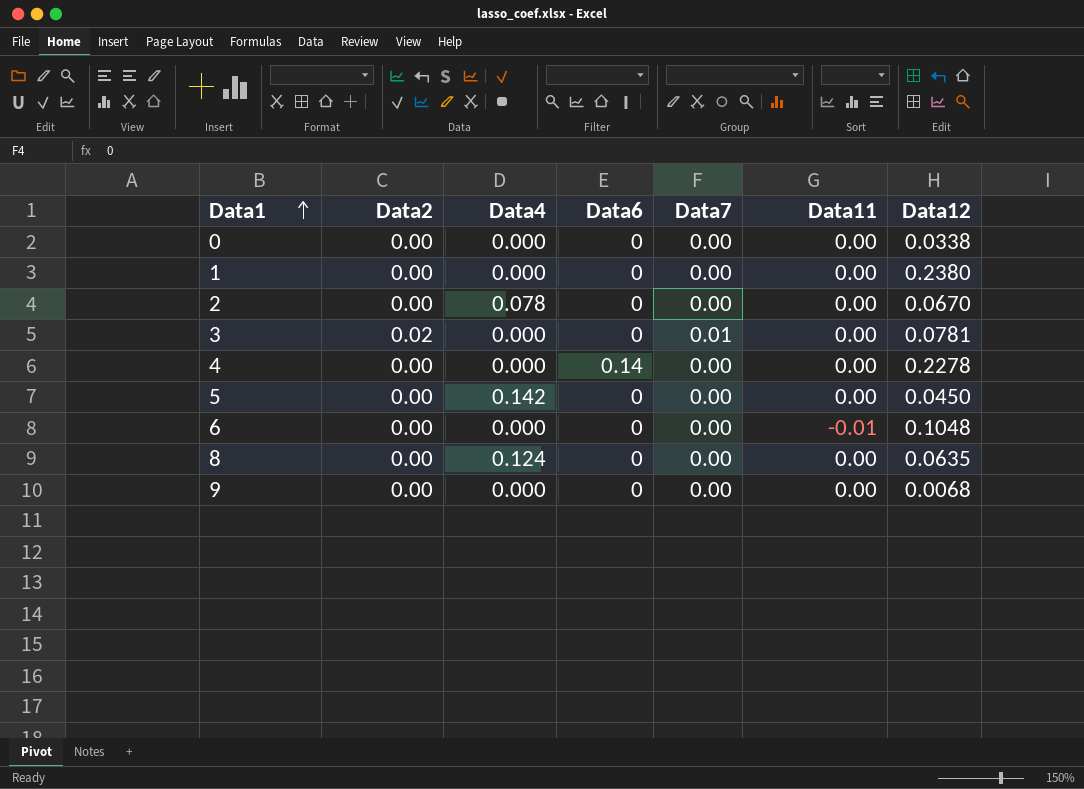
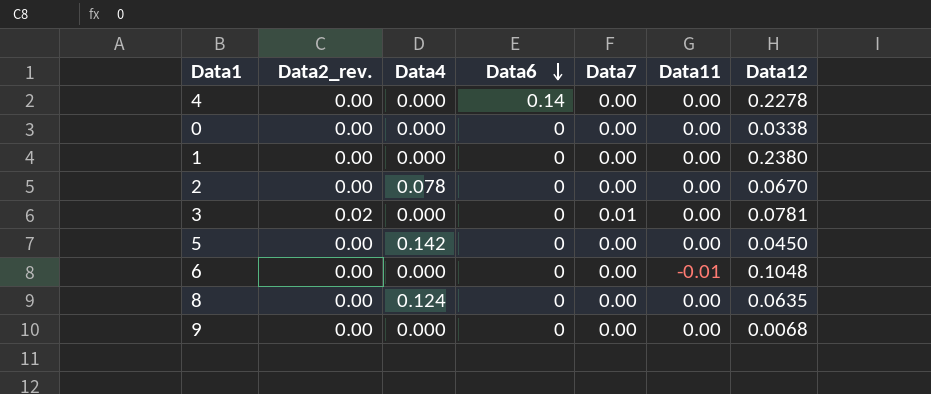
row order: Data1 ascending -> Data6 descending
column name: Data2 -> Data2_rev.

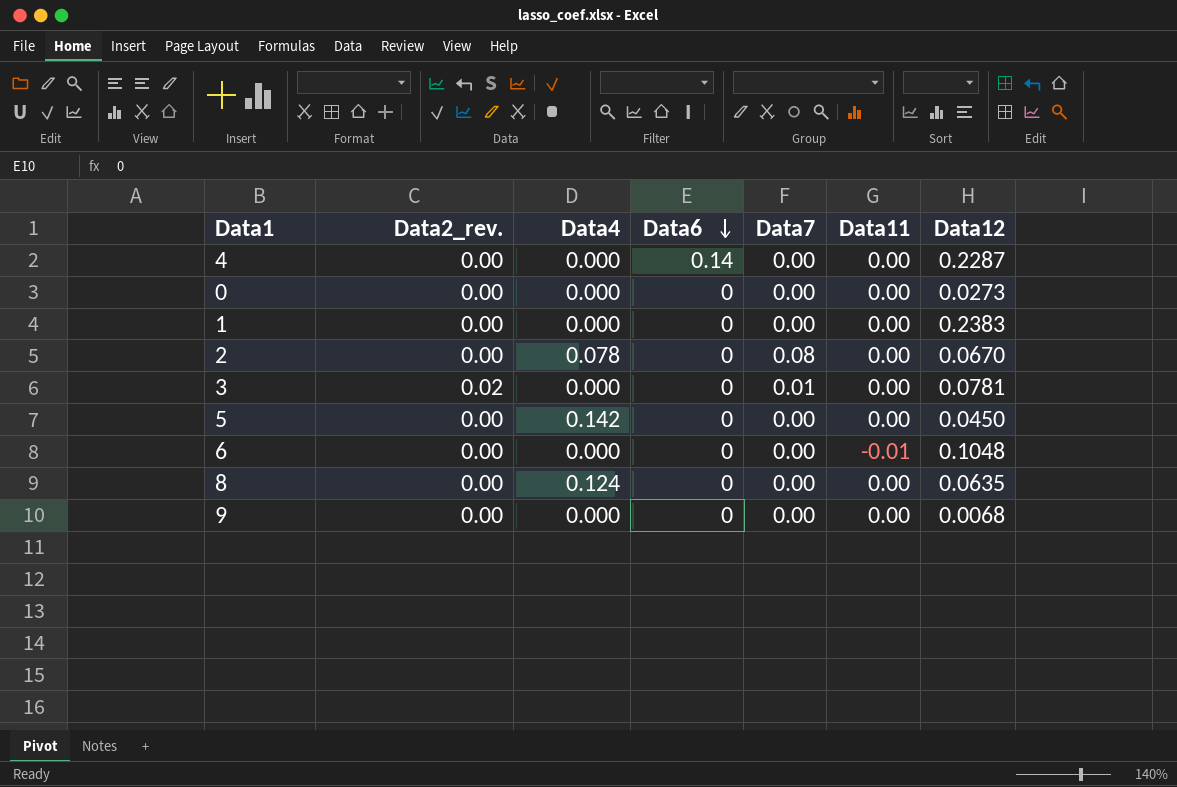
4 | Data12: 0.2278 -> 0.2287
0 | Data12: 0.0338 -> 0.0273
1 | Data12: 0.2380 -> 0.2383
2 | Data7: 0.00 -> 0.08

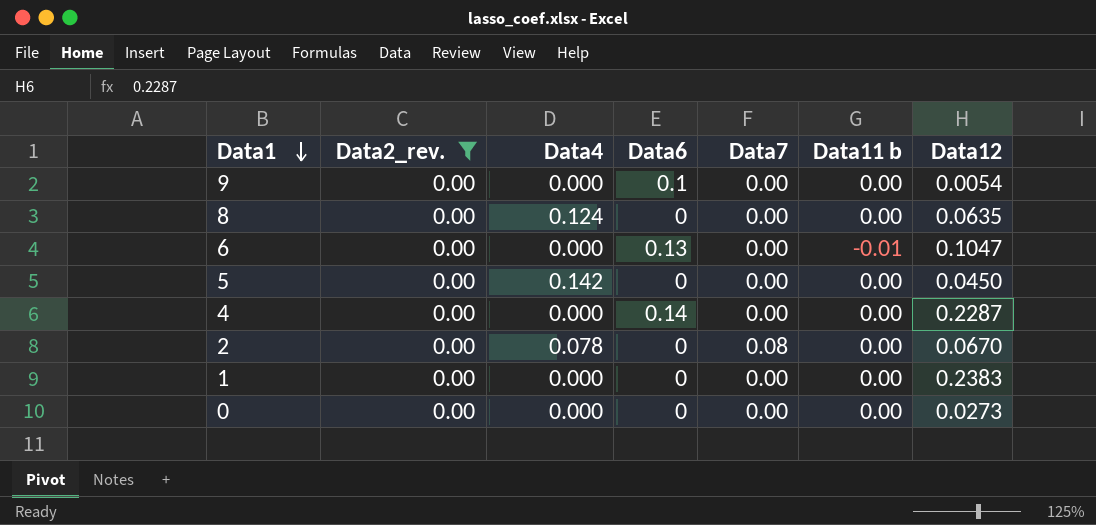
filter: none -> Data2_rev. = 0.00
row order: Data6 descending -> Data1 descending
column name: Data11 -> Data11 b
9 | Data6: 0 -> 0.1
9 | Data12: 0.0068 -> 0.0054
6 | Data6: 0 -> 0.13
6 | Data12: 0.1048 -> 0.1047

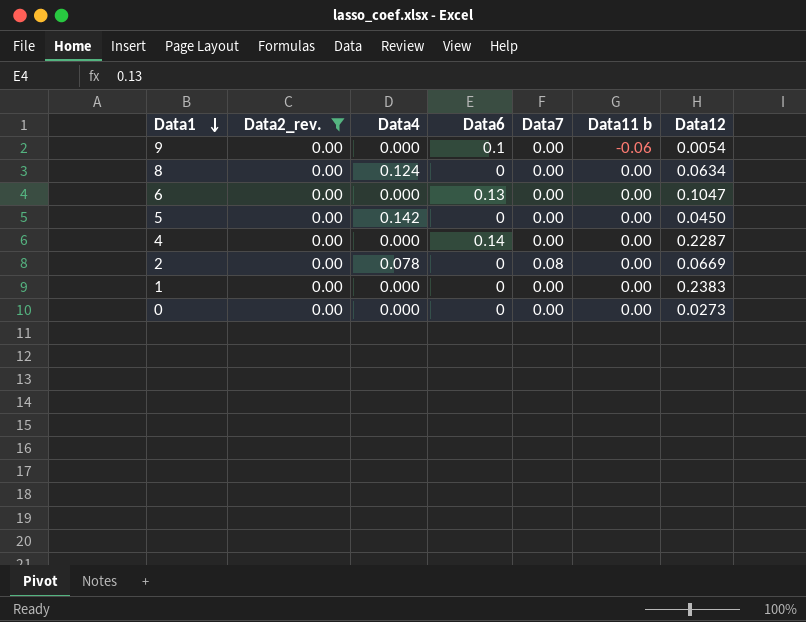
9 | Data11 b: 0.00 -> -0.06
8 | Data12: 0.0635 -> 0.0634
6 | Data11 b: -0.01 -> 0.00
2 | Data12: 0.0670 -> 0.0669

